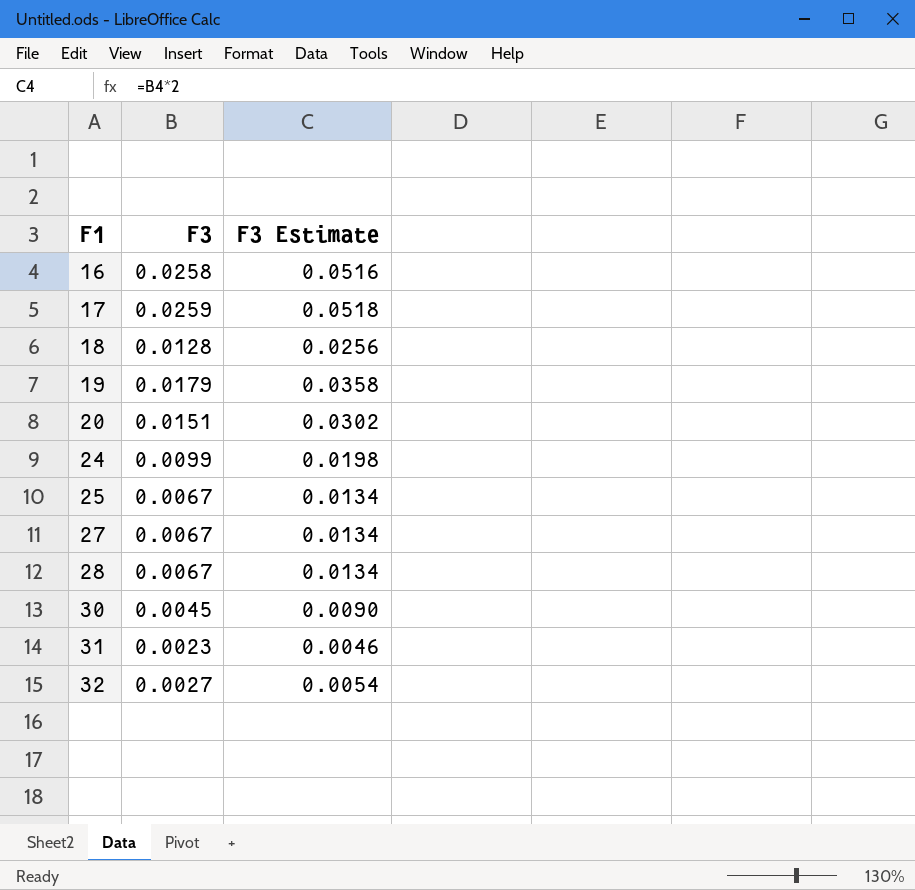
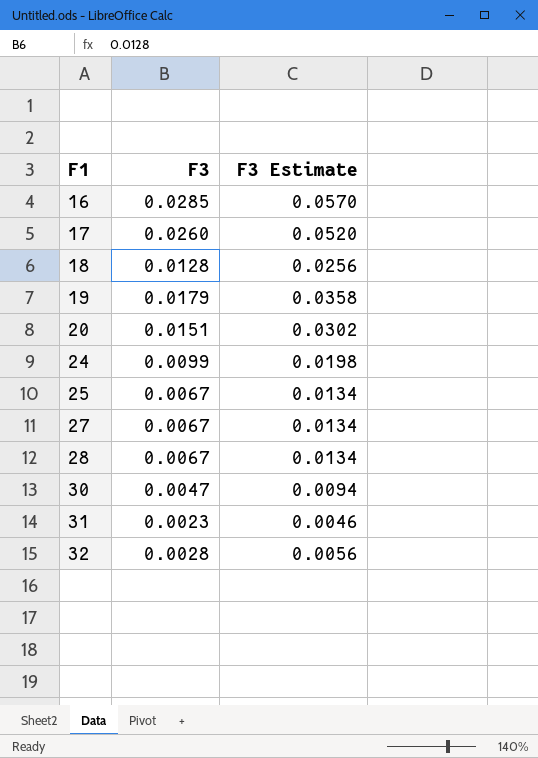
16 | F3: 0.0258 -> 0.0285
16 | F3 Estimate: 0.0516 -> 0.0570
17 | F3: 0.0259 -> 0.0260
17 | F3 Estimate: 0.0518 -> 0.0520
30 | F3: 0.0045 -> 0.0047
30 | F3 Estimate: 0.0090 -> 0.0094
32 | F3: 0.0027 -> 0.0028
32 | F3 Estimate: 0.0054 -> 0.0056

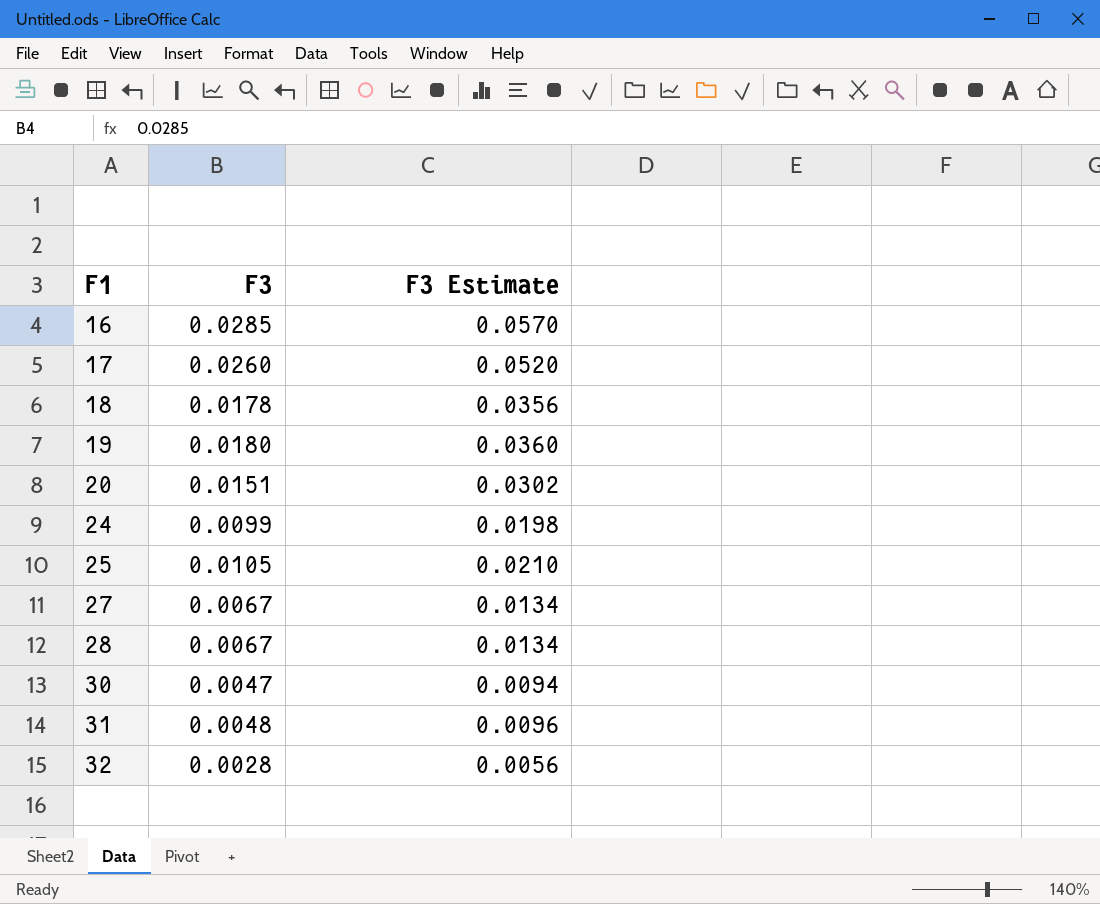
18 | F3: 0.0128 -> 0.0178
18 | F3 Estimate: 0.0256 -> 0.0356
19 | F3: 0.0179 -> 0.0180
19 | F3 Estimate: 0.0358 -> 0.0360
25 | F3: 0.0067 -> 0.0105
25 | F3 Estimate: 0.0134 -> 0.0210
31 | F3: 0.0023 -> 0.0048
31 | F3 Estimate: 0.0046 -> 0.0096

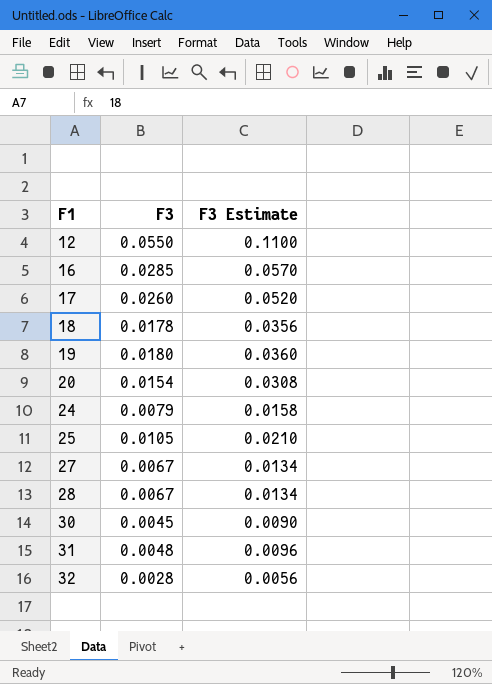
row 12: none -> 0.0550 | 0.1100
20 | F3: 0.0151 -> 0.0154
20 | F3 Estimate: 0.0302 -> 0.0308
24 | F3: 0.0099 -> 0.0079
24 | F3 Estimate: 0.0198 -> 0.0158
30 | F3: 0.0047 -> 0.0045
30 | F3 Estimate: 0.0094 -> 0.0090

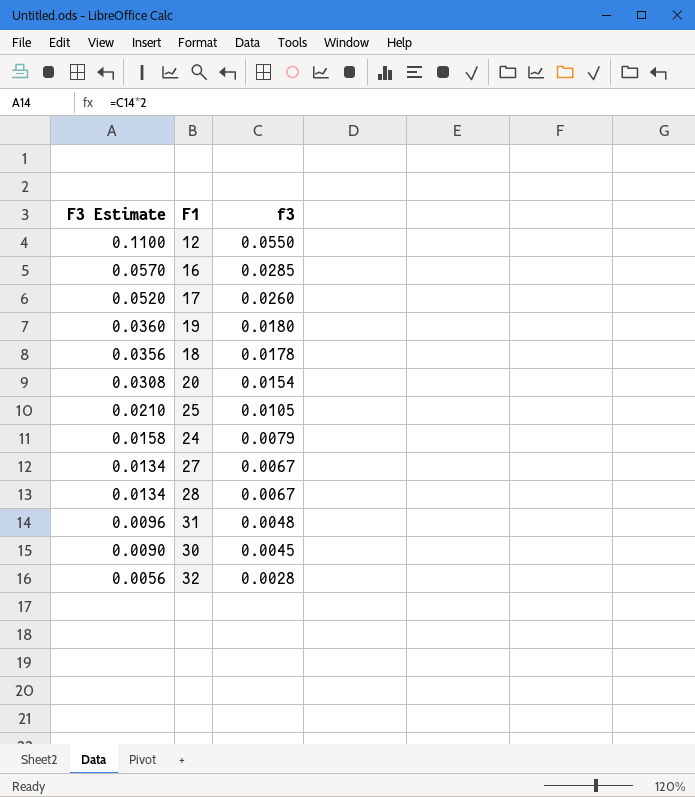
row order: F1 ascending -> F3 Estimate descending
column F3 Estimate | position: 3 -> 1
column name: F3 -> f3

